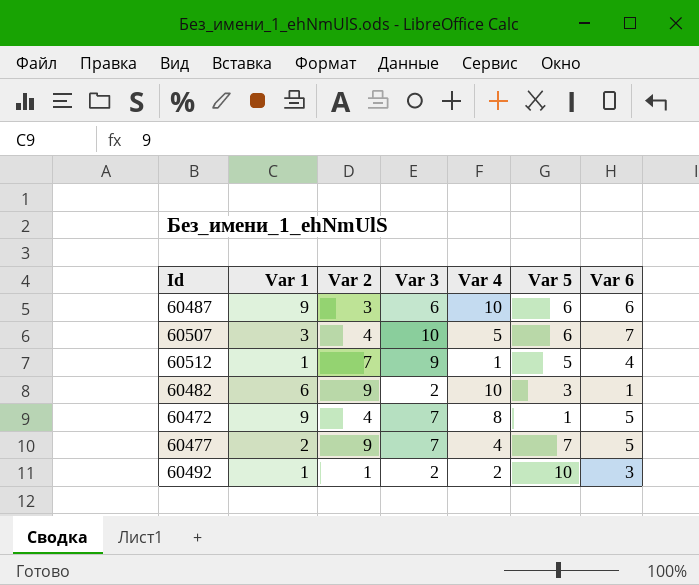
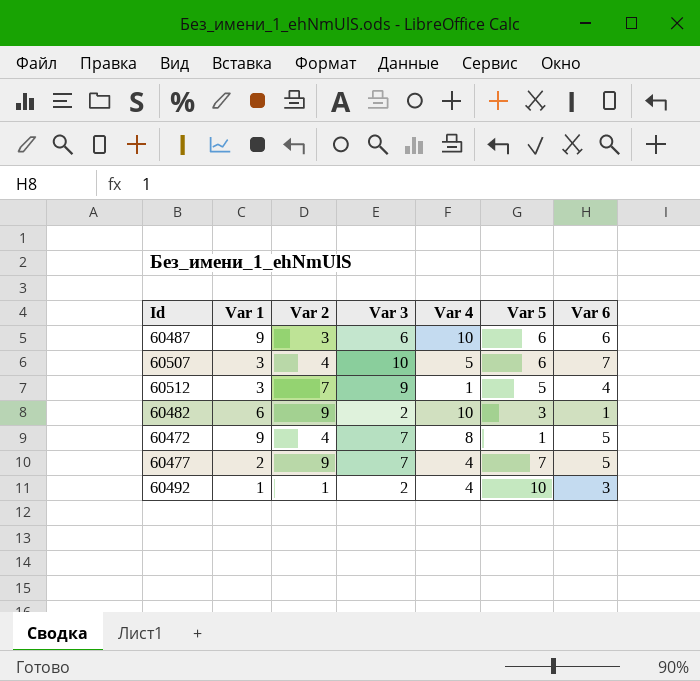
60512 | Var 1: 1 -> 3
60492 | Var 4: 2 -> 4

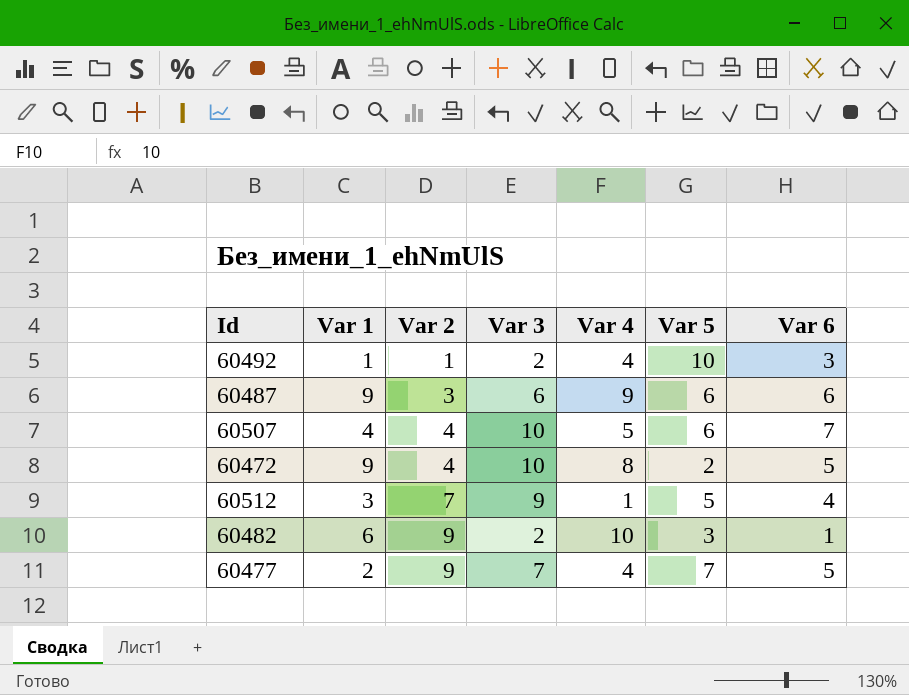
row order: none -> Var 2 ascending
60487 | Var 4: 10 -> 9
60507 | Var 1: 3 -> 4
60472 | Var 3: 7 -> 10
60472 | Var 5: 1 -> 2

